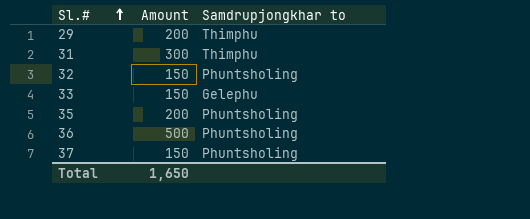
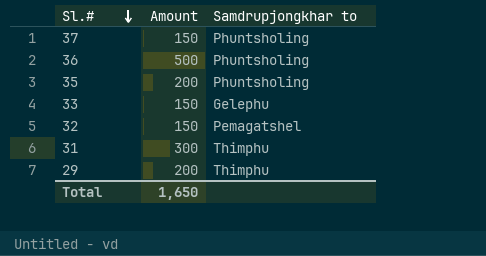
row order: Sl.# ascending -> Sl.# descending
32 | Samdrupjongkhar to: Phuntsholing -> Pemagatshel

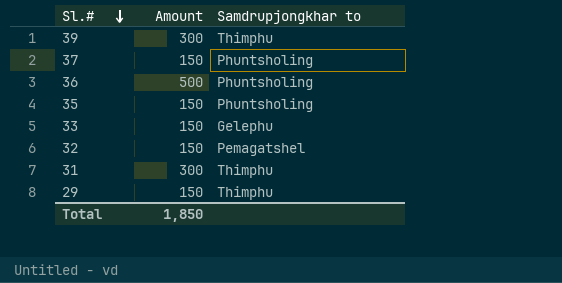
row 39: none -> 300 | Thimphu
35 | Amount: 200 -> 150
29 | Amount: 200 -> 150
Total | Amount: 1,650 -> 1,850

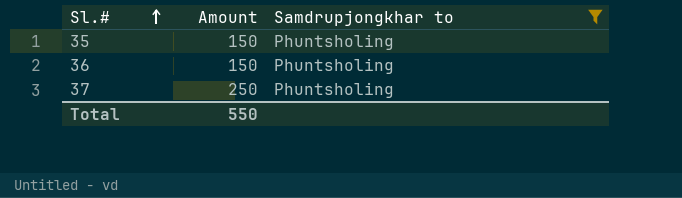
filter: none -> Samdrupjongkhar to = Phuntsholing
row order: Sl.# descending -> Sl.# ascending
36 | Amount: 500 -> 150
37 | Amount: 150 -> 250
Total | Amount: 1,850 -> 550

